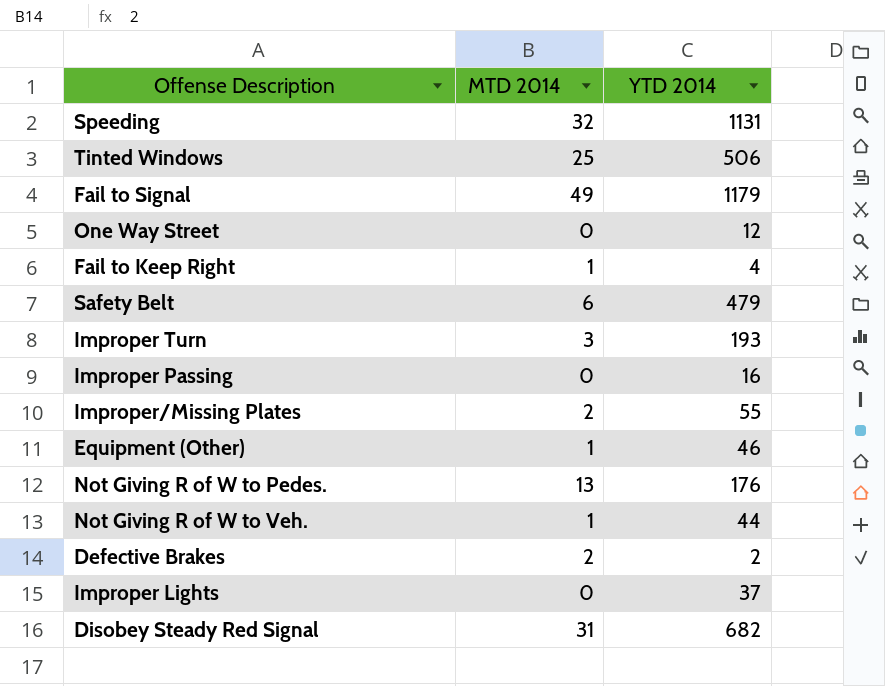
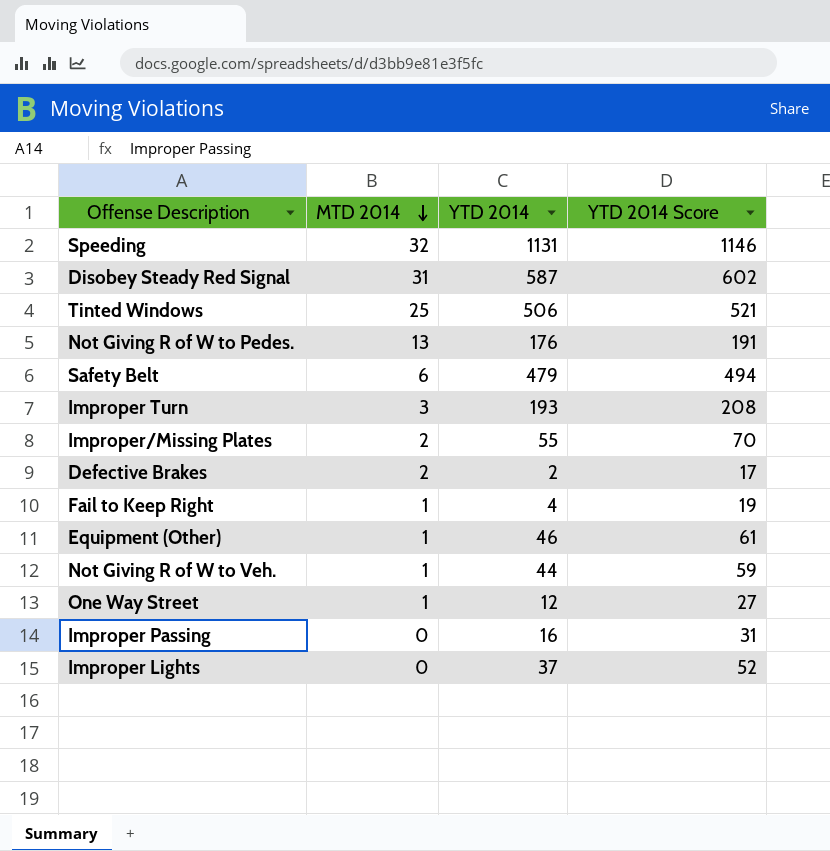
row order: none -> MTD 2014 descending
column YTD 2014 Score | formula: none -> [YTD 2014] + 15
row Fail to Signal: 49 | 1179 -> none
Disobey Steady Red Signal | YTD 2014: 682 -> 587
One Way Street | MTD 2014: 0 -> 1

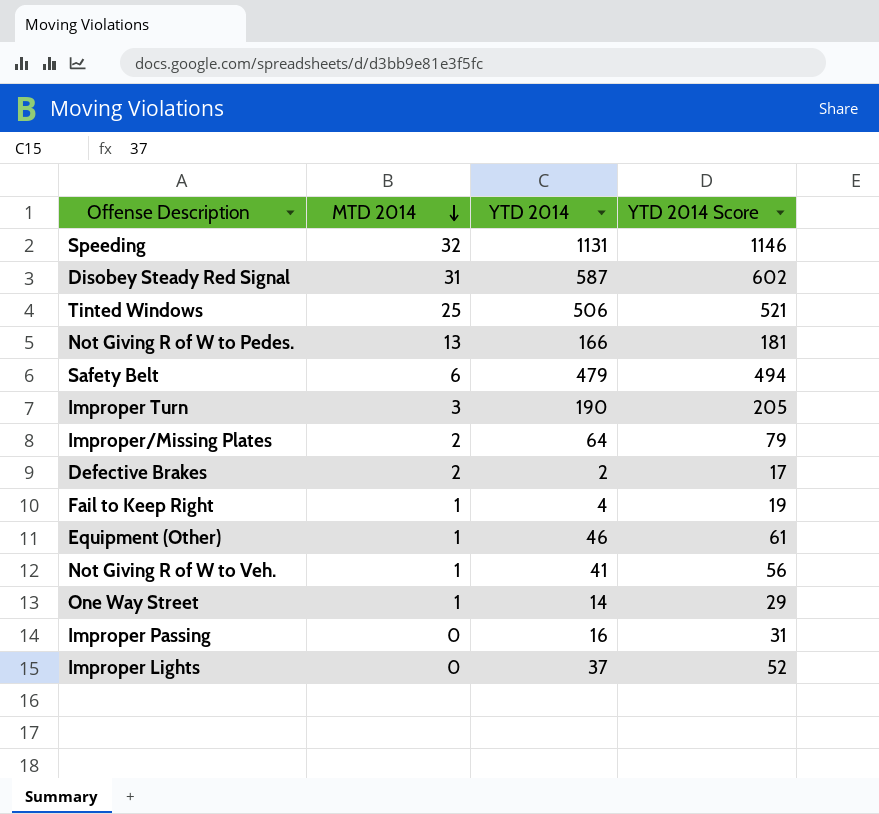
Not Giving R of W to Pedes. | YTD 2014: 176 -> 166
Not Giving R of W to Pedes. | YTD 2014 Score: 191 -> 181
Improper Turn | YTD 2014: 193 -> 190
Improper Turn | YTD 2014 Score: 208 -> 205
Improper/Missing Plates | YTD 2014: 55 -> 64
Improper/Missing Plates | YTD 2014 Score: 70 -> 79
Not Giving R of W to Veh. | YTD 2014: 44 -> 41
Not Giving R of W to Veh. | YTD 2014 Score: 59 -> 56
One Way Street | YTD 2014: 12 -> 14
One Way Street | YTD 2014 Score: 27 -> 29

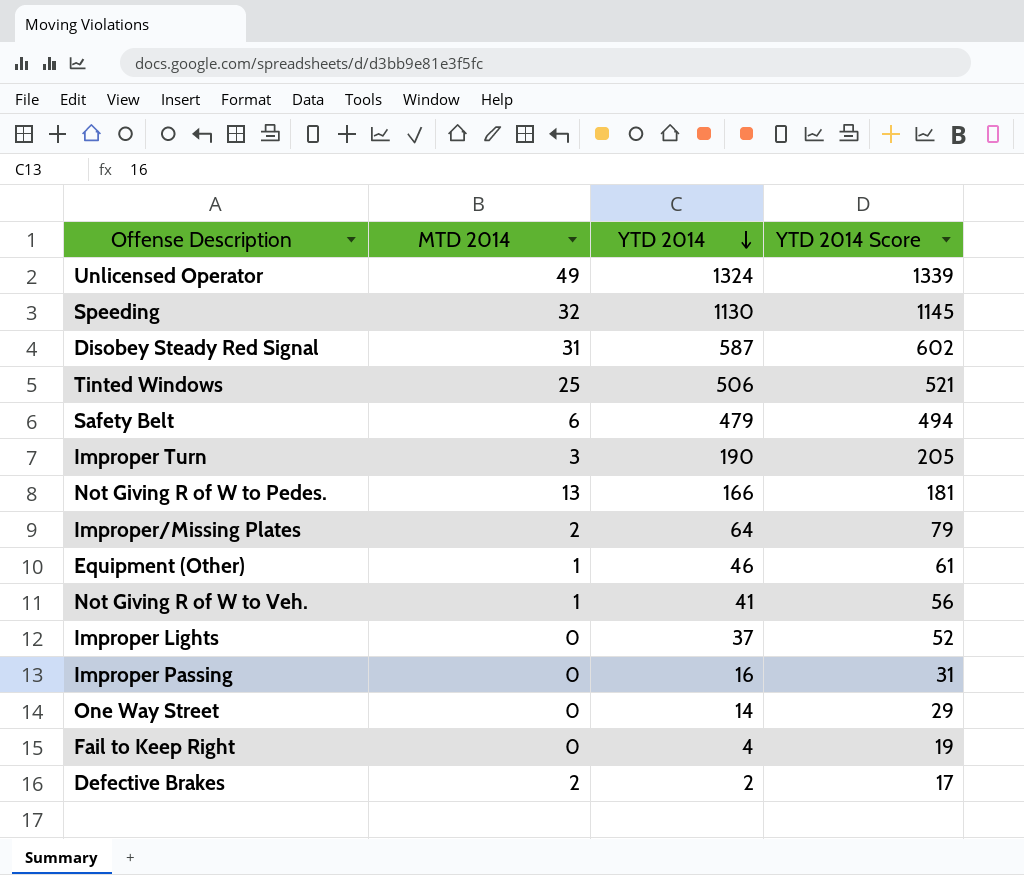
row order: MTD 2014 descending -> YTD 2014 descending
row Unlicensed Operator: none -> 49 | 1324 | 1339
Speeding | YTD 2014: 1131 -> 1130
Speeding | YTD 2014 Score: 1146 -> 1145
One Way Street | MTD 2014: 1 -> 0
Fail to Keep Right | MTD 2014: 1 -> 0

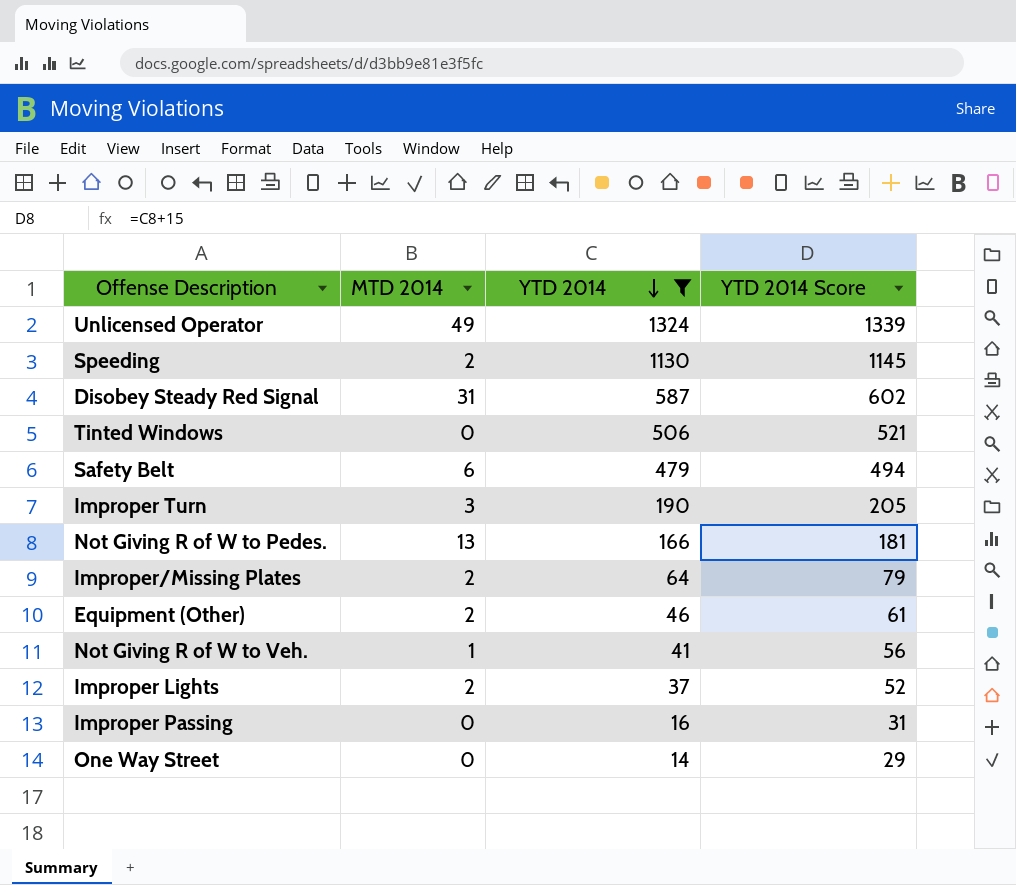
filter: none -> YTD 2014 >= 14
Speeding | MTD 2014: 32 -> 2
Tinted Windows | MTD 2014: 25 -> 0
Equipment (Other) | MTD 2014: 1 -> 2
Improper Lights | MTD 2014: 0 -> 2

